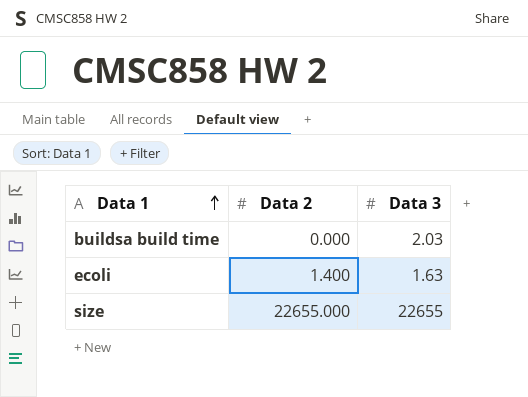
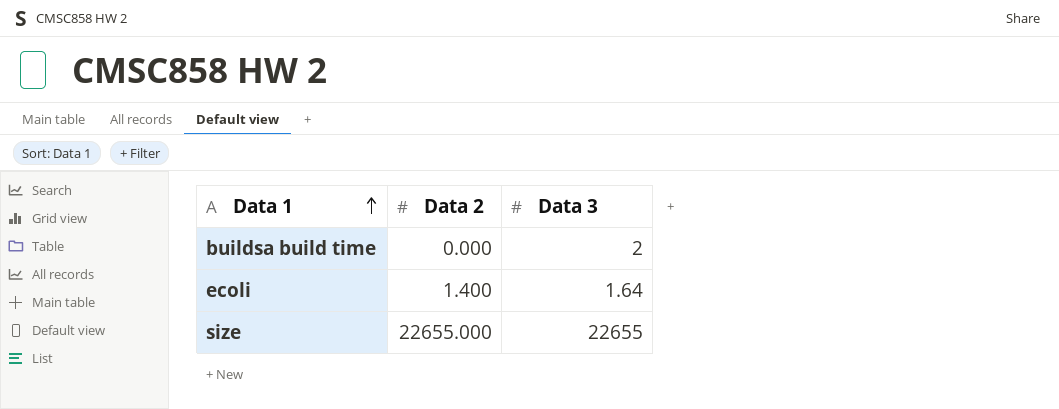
buildsa build time | Data 3: 2.03 -> 2
ecoli | Data 3: 1.63 -> 1.64

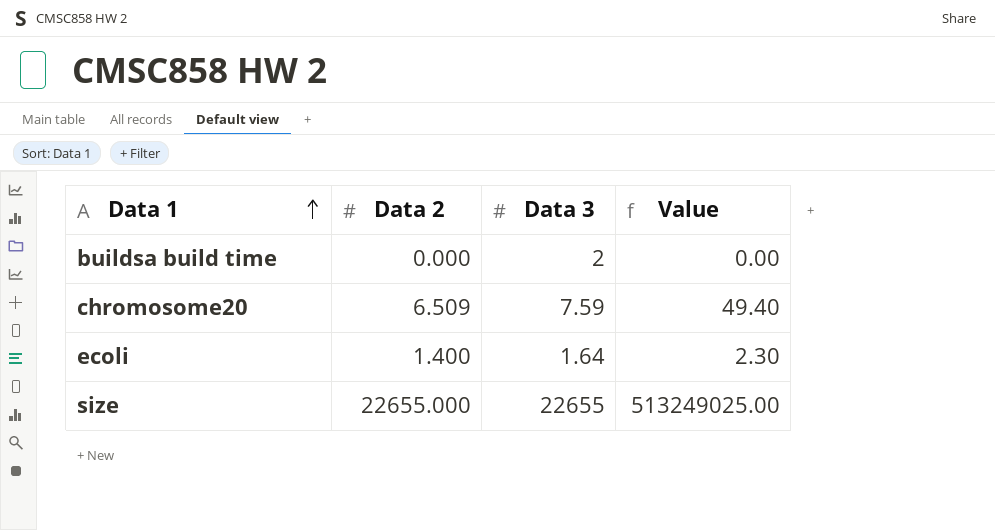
column Value | formula: none -> [Data 2] * [Data 3]
row chromosome20: none -> 6.509 | 7.59 | 49.40

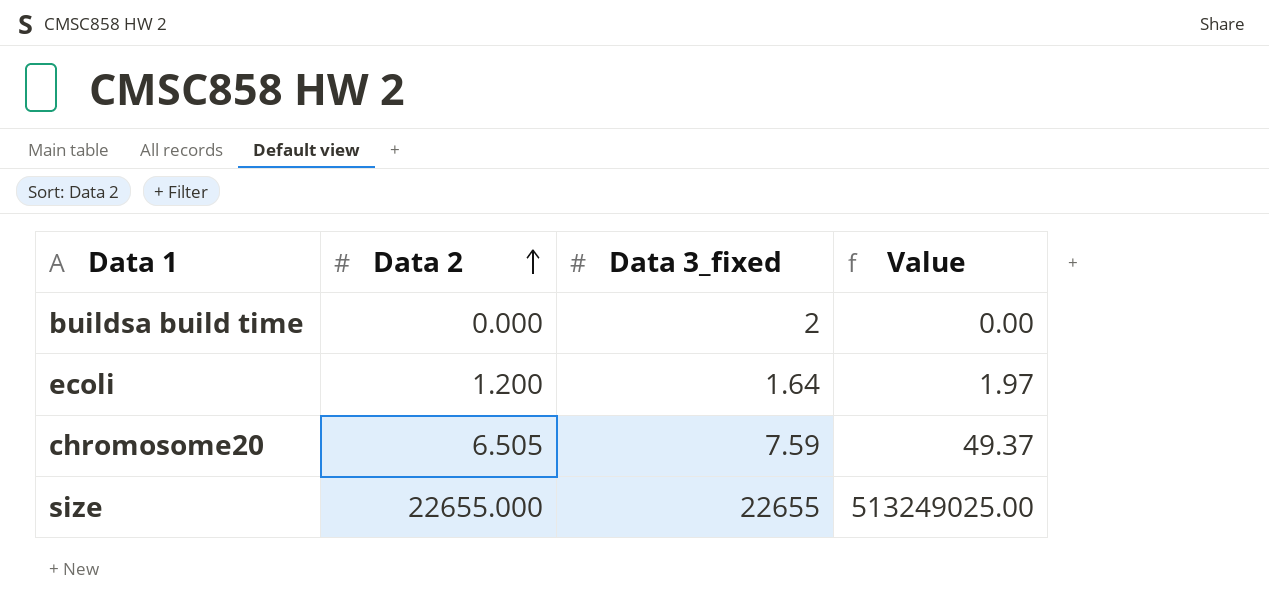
row order: Data 1 ascending -> Data 2 ascending
column name: Data 3 -> Data 3_fixed
ecoli | Data 2: 1.400 -> 1.200
ecoli | Value: 2.30 -> 1.97
chromosome20 | Data 2: 6.509 -> 6.505
chromosome20 | Value: 49.40 -> 49.37

